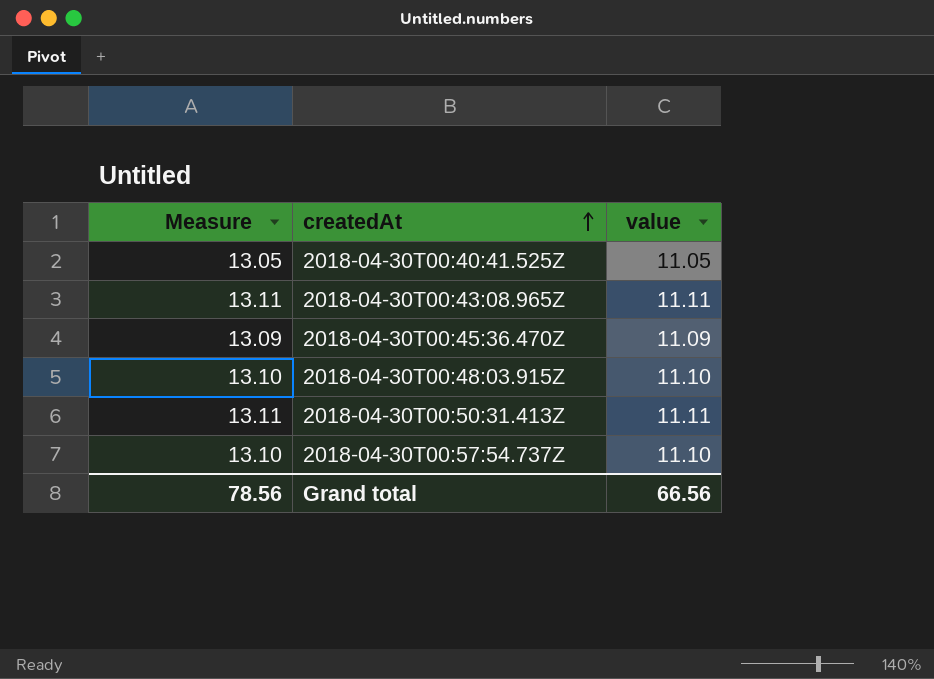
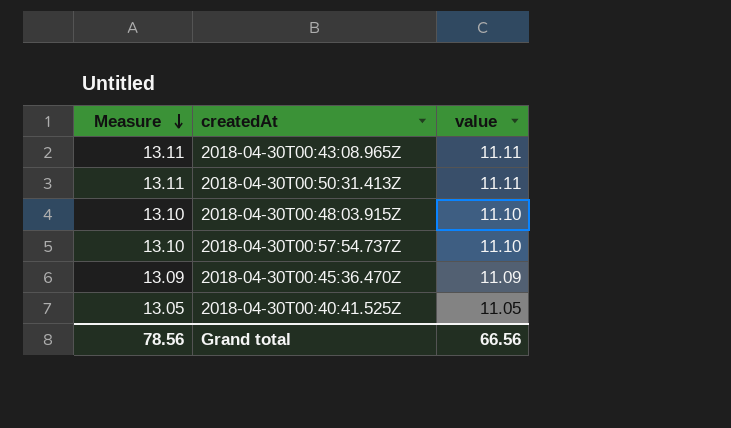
row order: createdAt ascending -> Measure descending

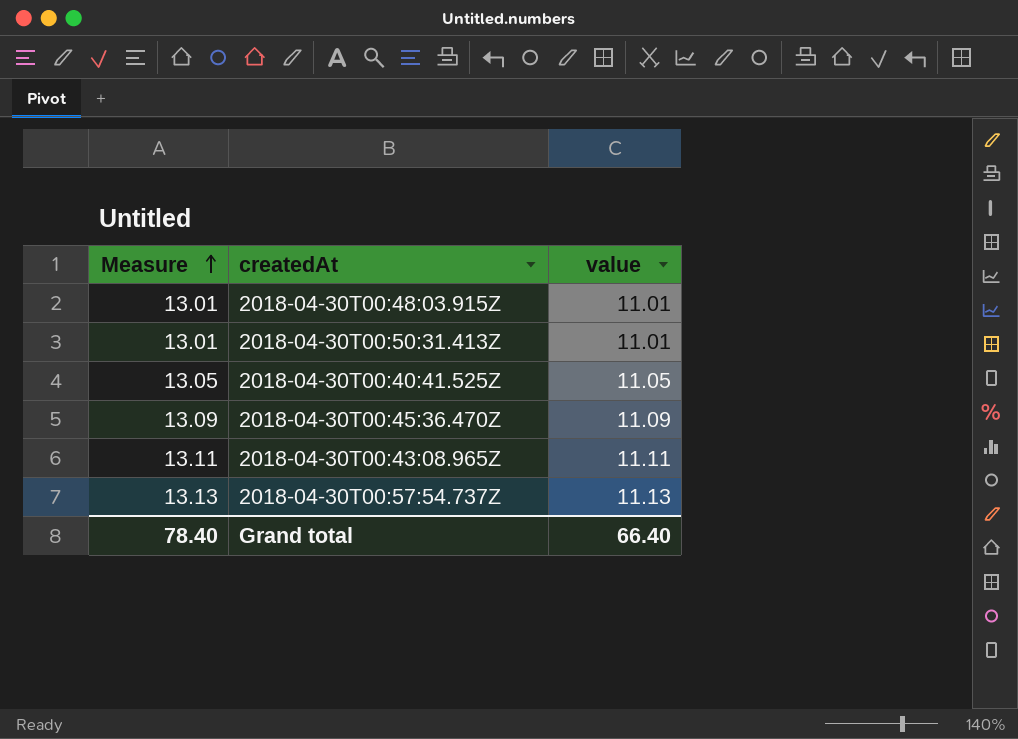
row order: Measure descending -> Measure ascending
2018-04-30T00:48:03.915Z | Measure: 13.10 -> 13.01
2018-04-30T00:48:03.915Z | value: 11.10 -> 11.01
2018-04-30T00:50:31.413Z | Measure: 13.11 -> 13.01
2018-04-30T00:50:31.413Z | value: 11.11 -> 11.01
2018-04-30T00:57:54.737Z | Measure: 13.10 -> 13.13
2018-04-30T00:57:54.737Z | value: 11.10 -> 11.13
Grand total | Measure: 78.56 -> 78.40
Grand total | value: 66.56 -> 66.40

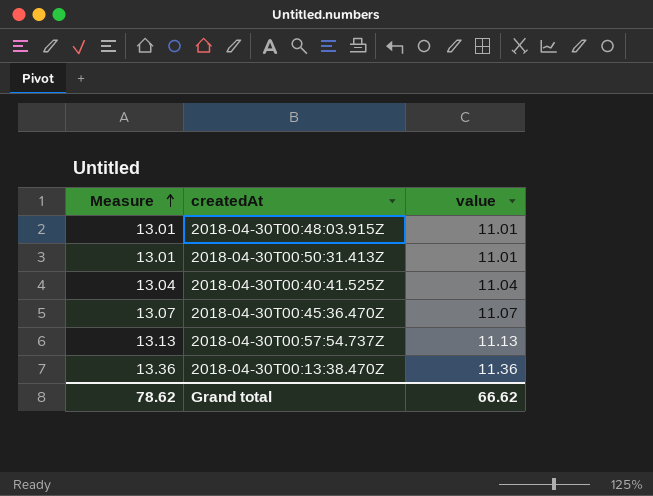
row 2018-04-30T00:43:08.965Z: 13.11 | 11.11 -> none
2018-04-30T00:40:41.525Z | Measure: 13.05 -> 13.04
2018-04-30T00:40:41.525Z | value: 11.05 -> 11.04
2018-04-30T00:45:36.470Z | Measure: 13.09 -> 13.07
2018-04-30T00:45:36.470Z | value: 11.09 -> 11.07
row 2018-04-30T00:13:38.470Z: none -> 13.36 | 11.36
Grand total | Measure: 78.40 -> 78.62
Grand total | value: 66.40 -> 66.62

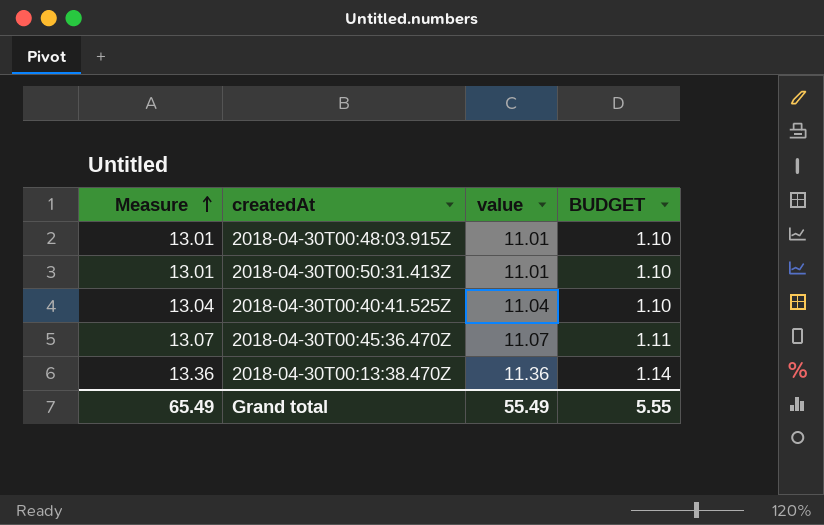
column BUDGET | formula: none -> [value] * 0.1
row 2018-04-30T00:57:54.737Z: 13.13 | 11.13 -> none
Grand total | Measure: 78.62 -> 65.49
Grand total | value: 66.62 -> 55.49

